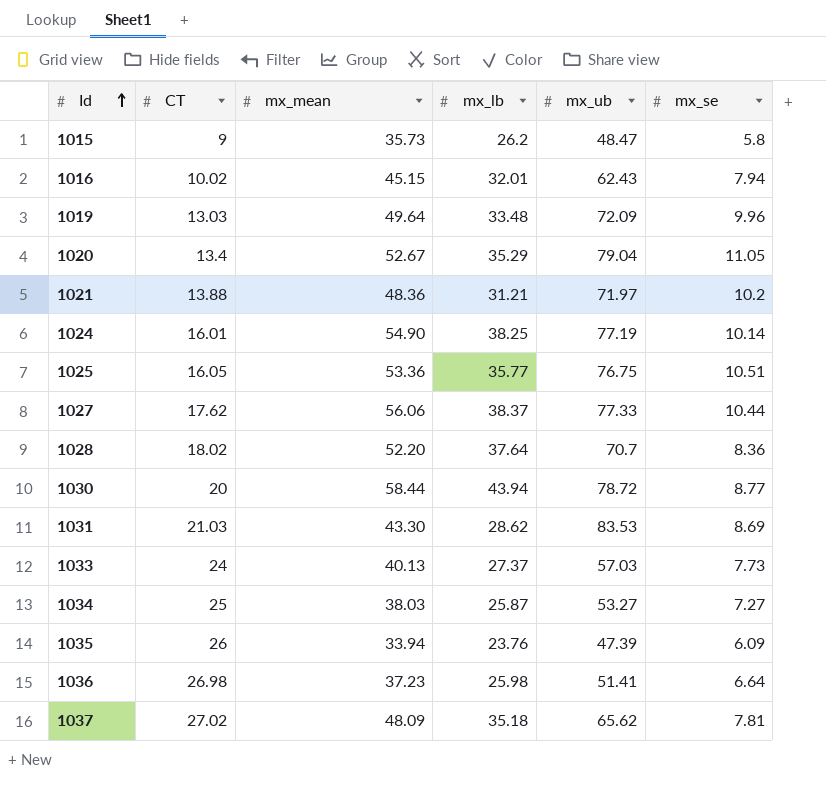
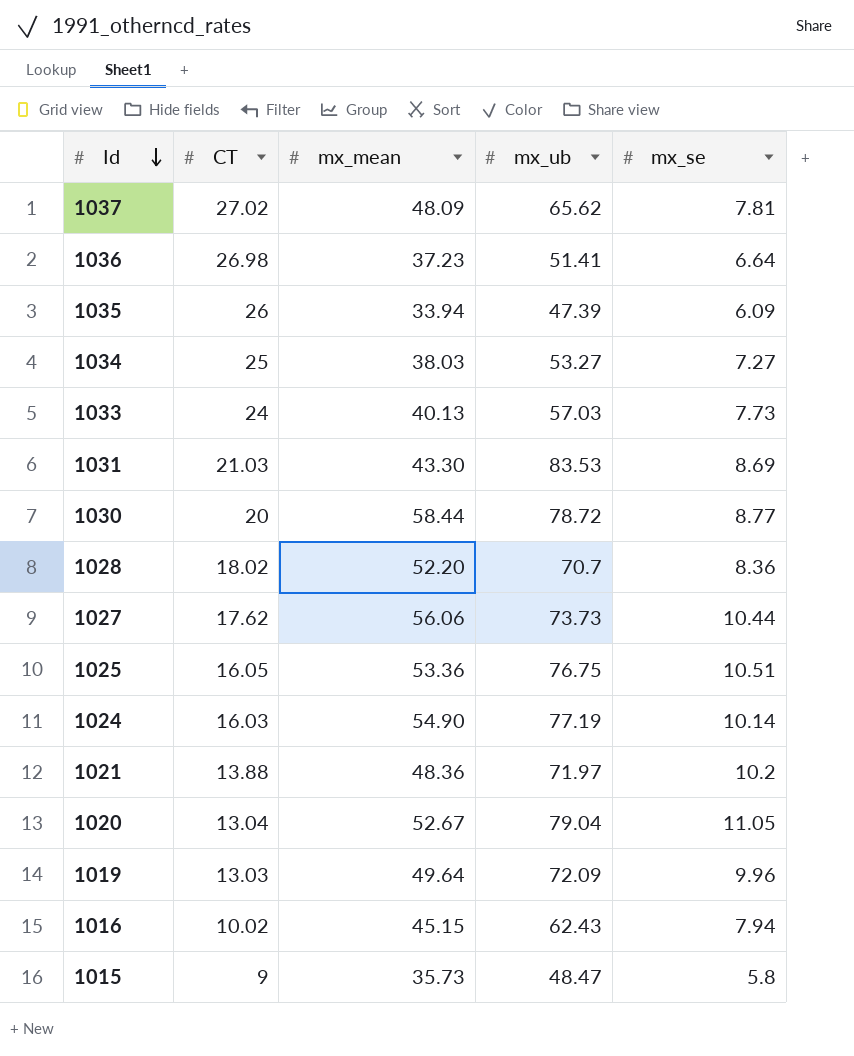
row order: Id ascending -> Id descending
column mx_lb | position: 4 -> none
1027 | mx_ub: 77.33 -> 73.73
1024 | CT: 16.01 -> 16.03
1020 | CT: 13.4 -> 13.04

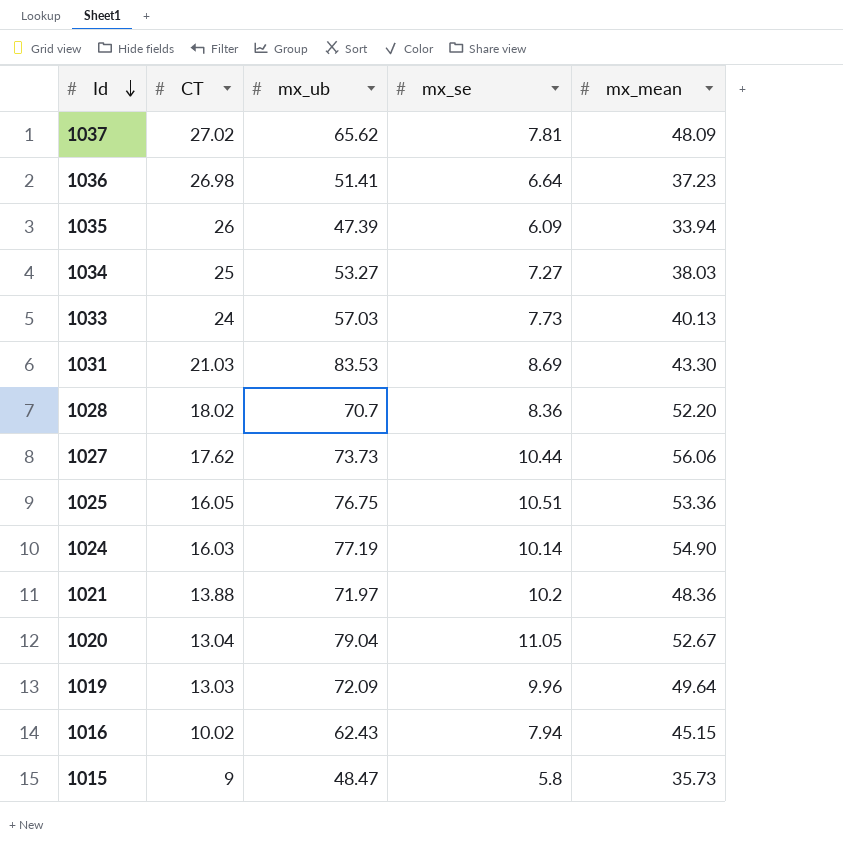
column mx_mean | position: 3 -> 5
row 1030: 20 | 58.44 | 78.72 | 8.77 -> none

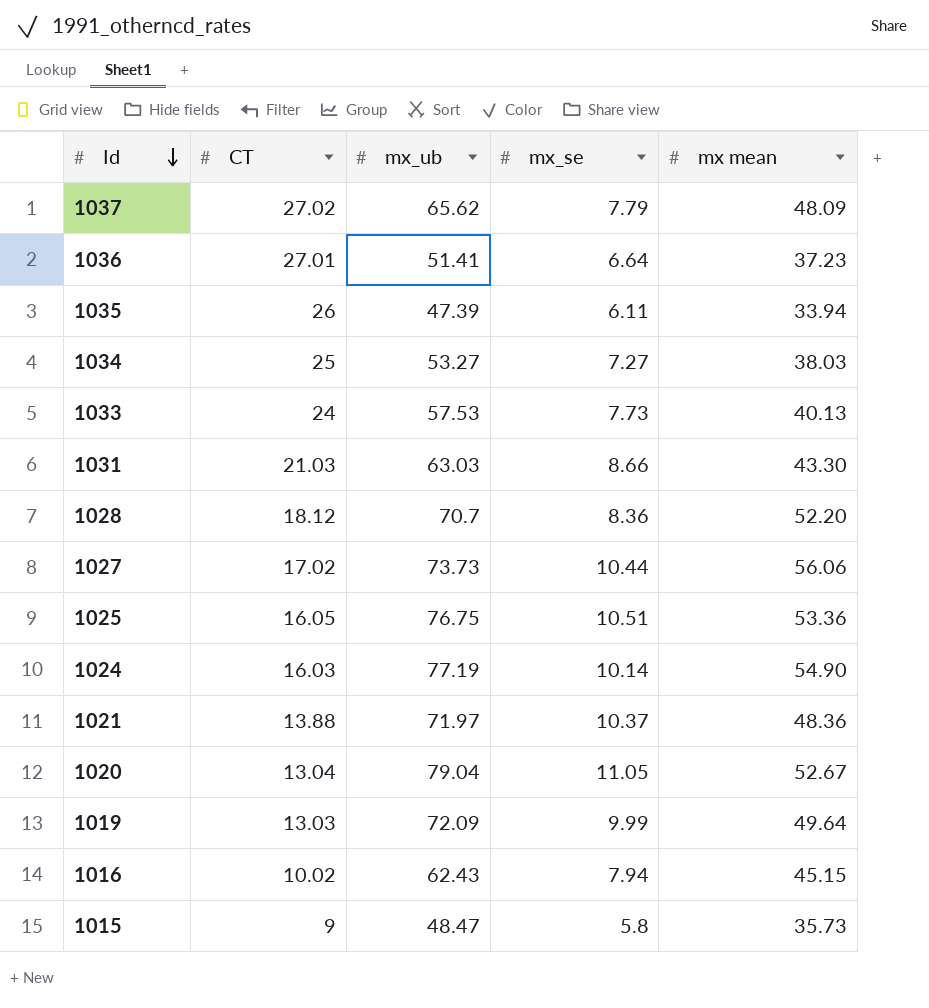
column name: mx_mean -> mx mean
1037 | mx_se: 7.81 -> 7.79
1036 | CT: 26.98 -> 27.01
1035 | mx_se: 6.09 -> 6.11
1033 | mx_ub: 57.03 -> 57.53
1031 | mx_ub: 83.53 -> 63.03
1031 | mx_se: 8.69 -> 8.66
1028 | CT: 18.02 -> 18.12
1027 | CT: 17.62 -> 17.02
1021 | mx_se: 10.2 -> 10.37
1019 | mx_se: 9.96 -> 9.99

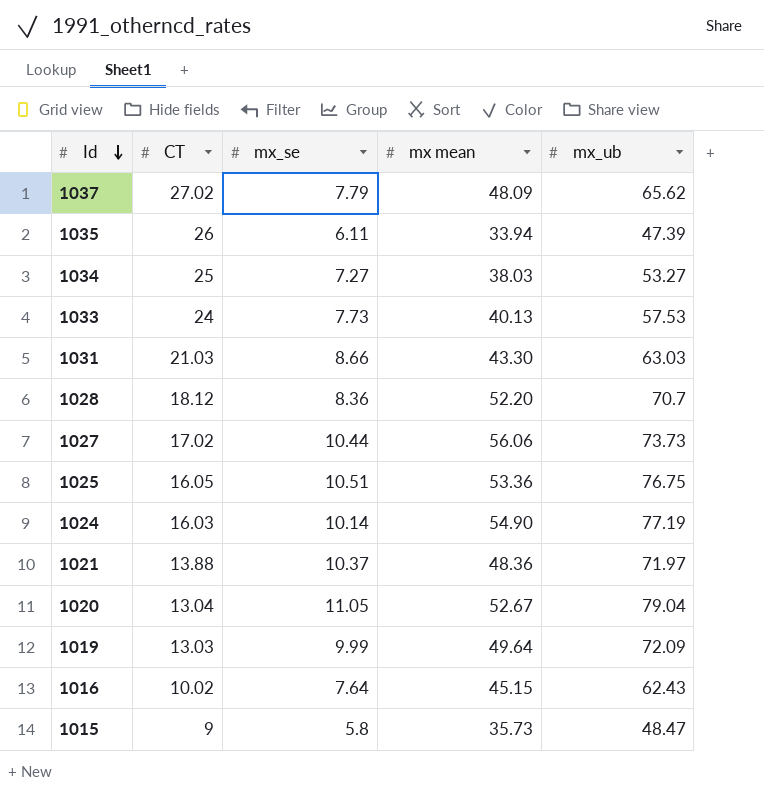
column mx_ub | position: 3 -> 5
row 1036: 27.01 | 51.41 | 6.64 | 37.23 -> none
1016 | mx_se: 7.94 -> 7.64

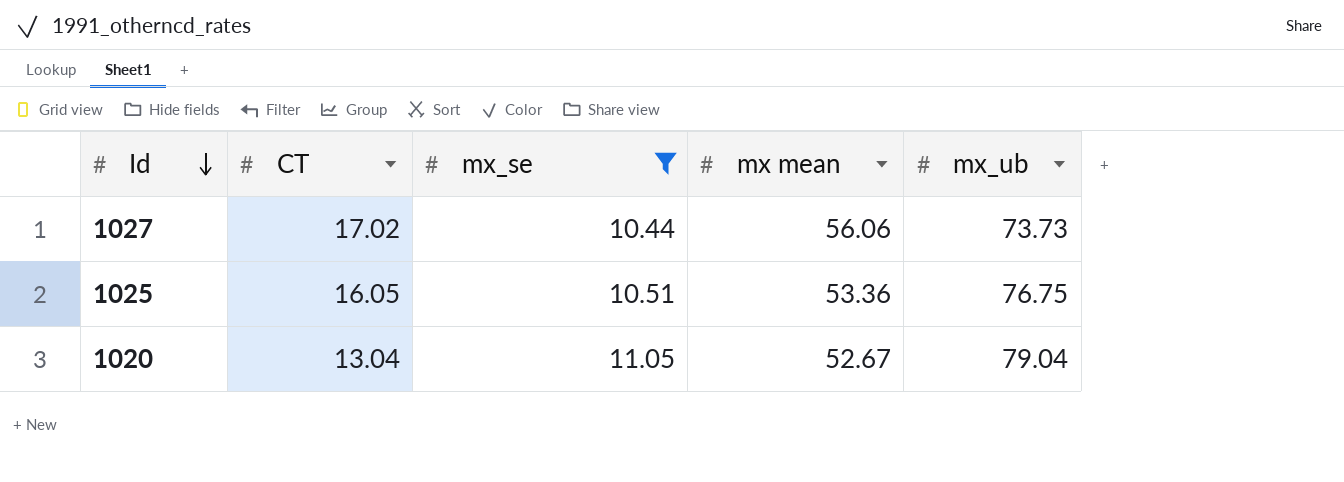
filter: none -> mx_se >= 10.44

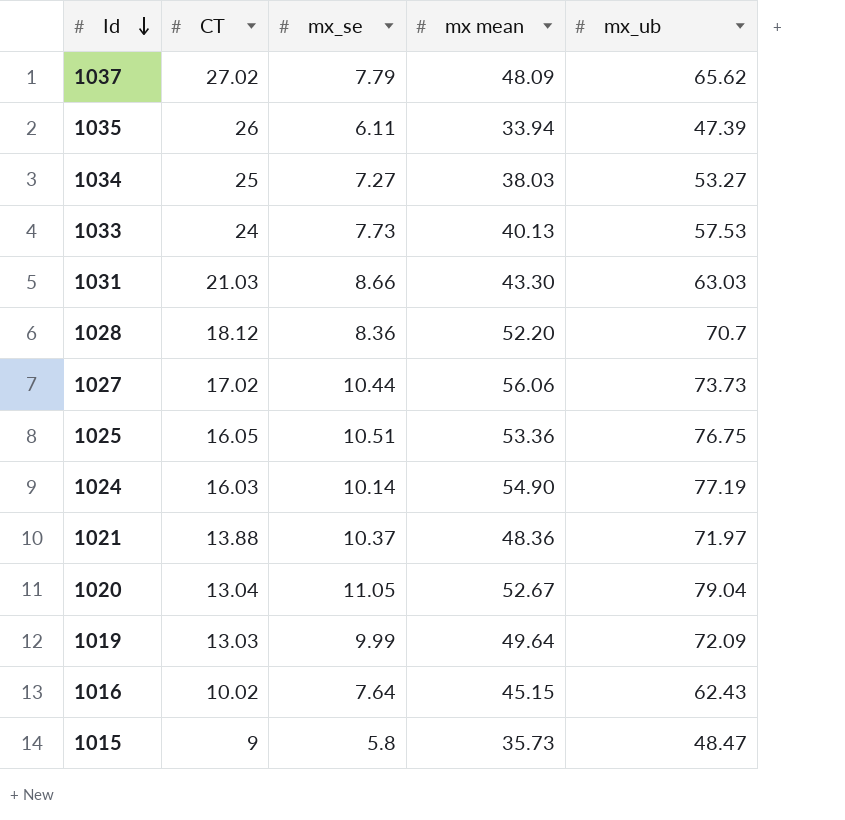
filter: mx_se >= 10.44 -> none

